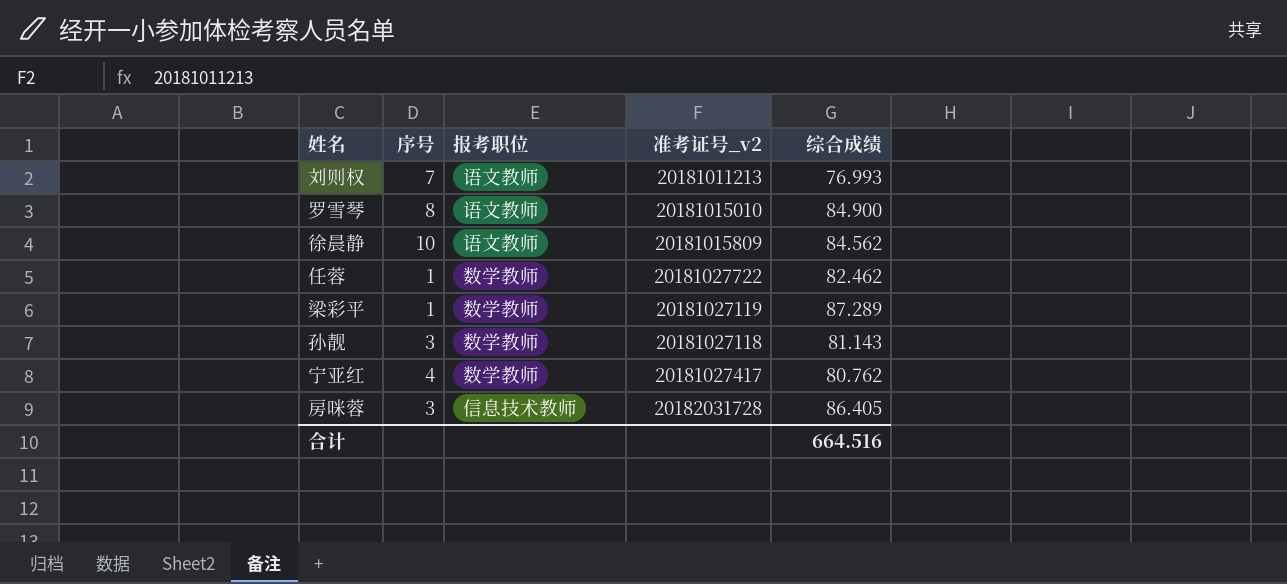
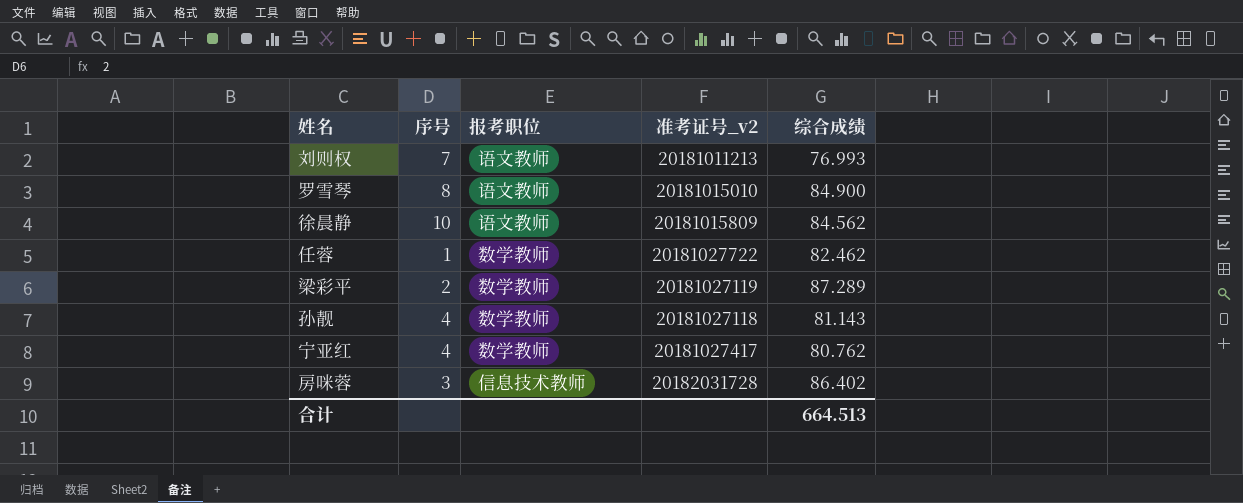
梁彩平 | 序号: 1 -> 2
孙靓 | 序号: 3 -> 4
房咪蓉 | 综合成绩: 86.405 -> 86.402
合计 | 综合成绩: 664.516 -> 664.513

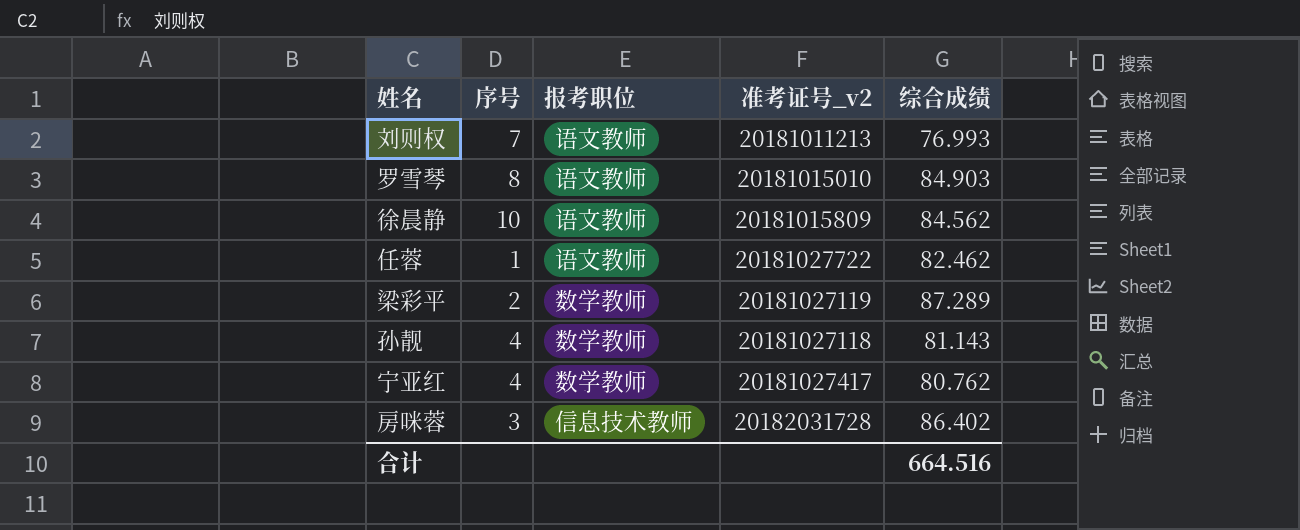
罗雪琴 | 综合成绩: 84.900 -> 84.903
任蓉 | 报考职位: 数学教师 -> 语文教师
合计 | 综合成绩: 664.513 -> 664.516

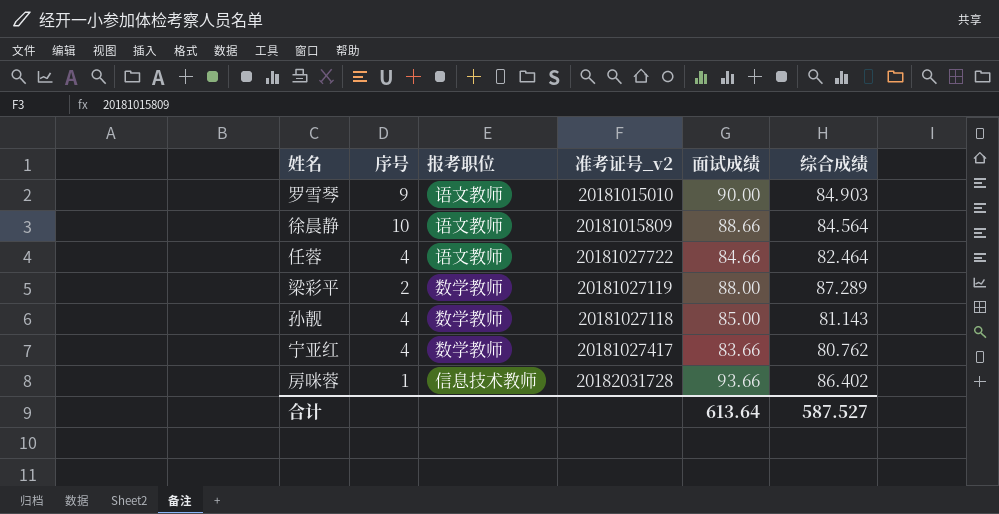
column 面试成绩 | position: none -> 5
row 刘则权: 7 | 语文教师 | 20181011213 | 76.993 -> none
罗雪琴 | 序号: 8 -> 9
徐晨静 | 综合成绩: 84.562 -> 84.564
任蓉 | 序号: 1 -> 4
任蓉 | 综合成绩: 82.462 -> 82.464
房咪蓉 | 序号: 3 -> 1
合计 | 综合成绩: 664.516 -> 587.527

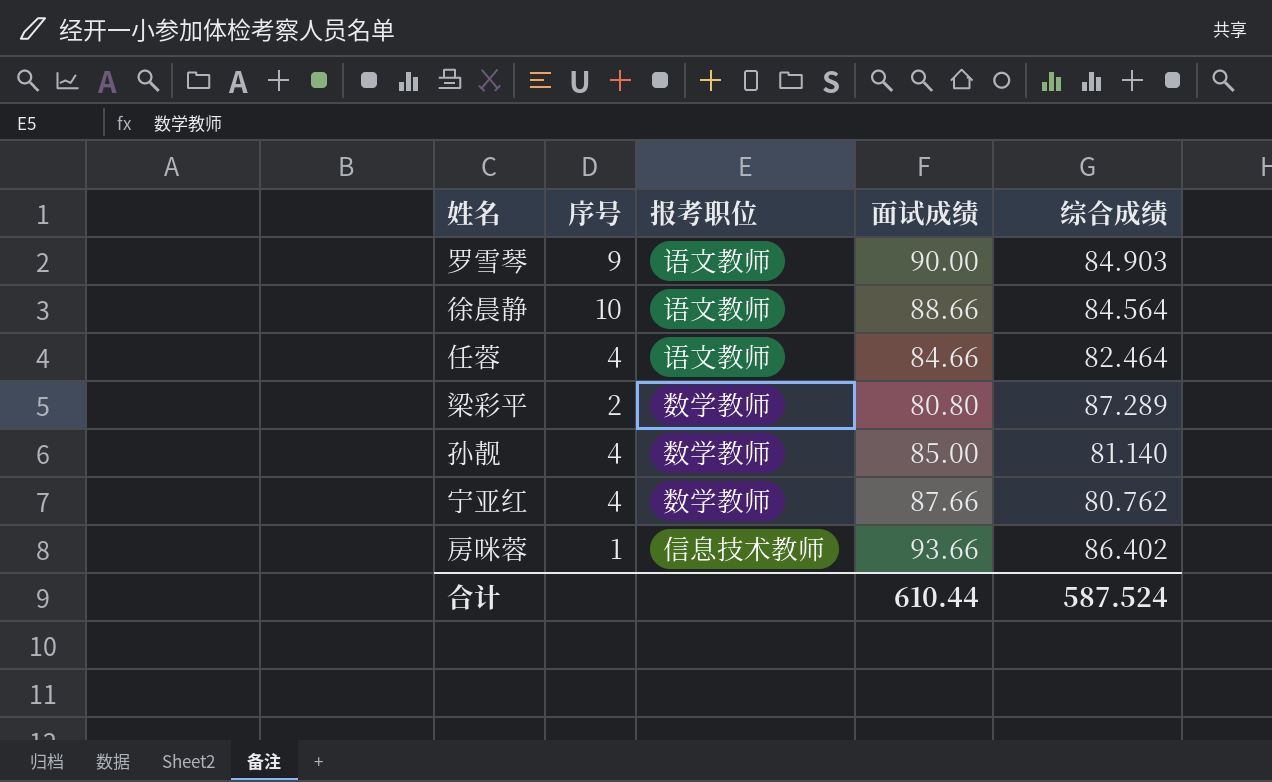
column 准考证号_v2 | position: 4 -> none
梁彩平 | 面试成绩: 88.00 -> 80.80
孙靓 | 综合成绩: 81.143 -> 81.140
宁亚红 | 面试成绩: 83.66 -> 87.66
合计 | 面试成绩: 613.64 -> 610.44
合计 | 综合成绩: 587.527 -> 587.524

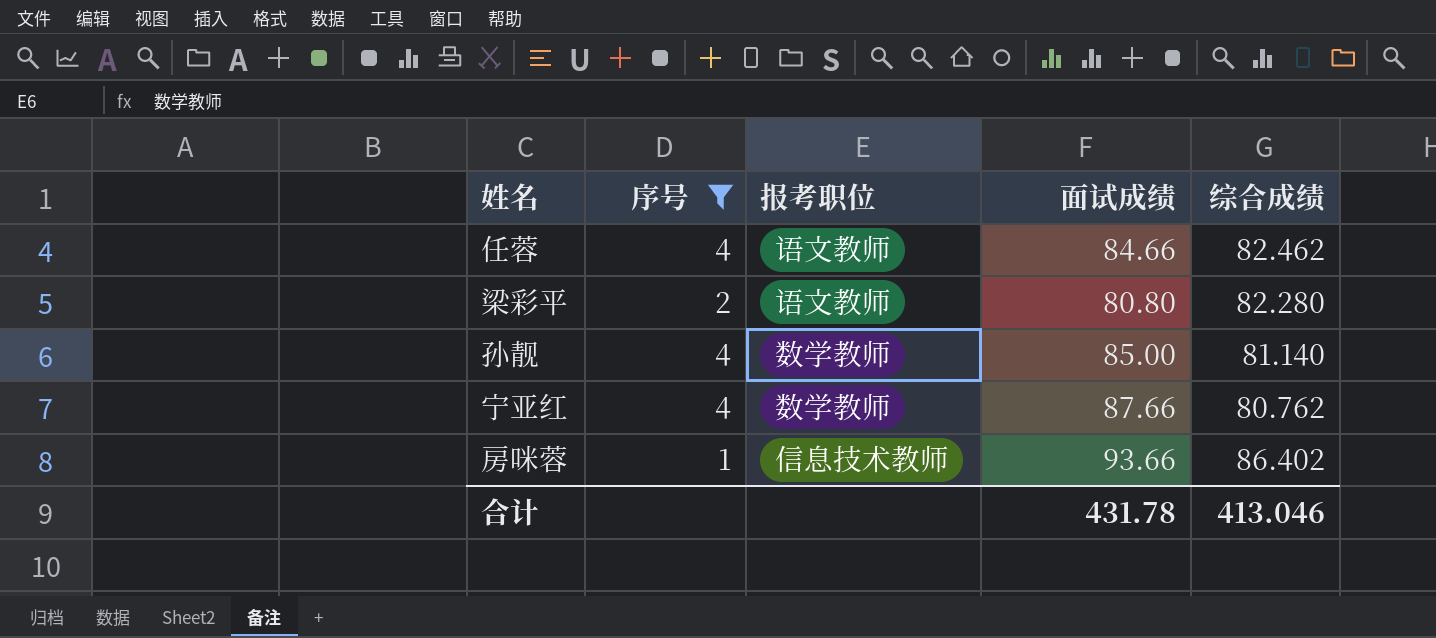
filter: none -> 序号 <= 4
任蓉 | 综合成绩: 82.464 -> 82.462
梁彩平 | 报考职位: 数学教师 -> 语文教师
梁彩平 | 综合成绩: 87.289 -> 82.280
合计 | 面试成绩: 610.44 -> 431.78
合计 | 综合成绩: 587.524 -> 413.046

